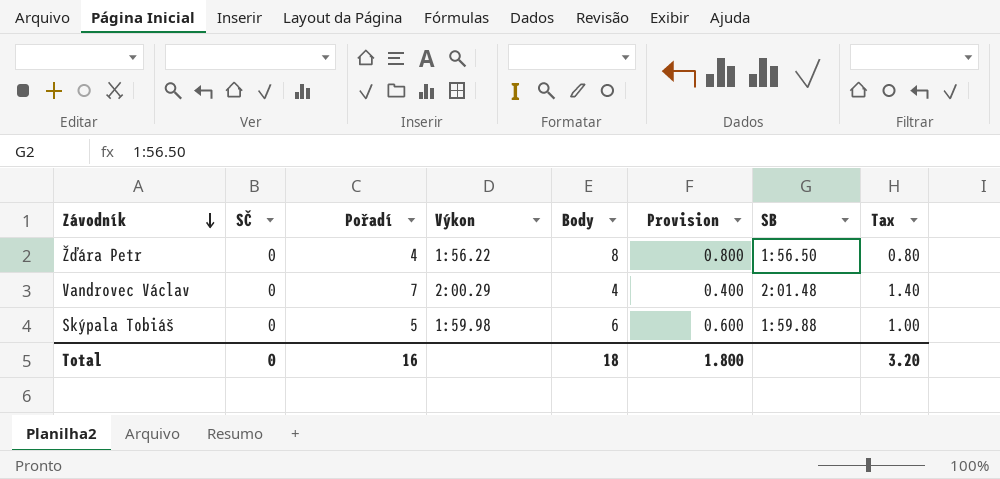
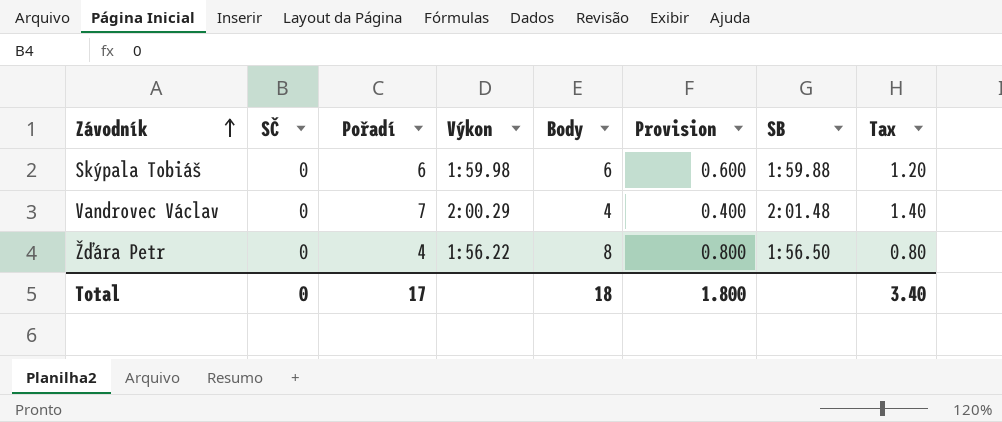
row order: Závodník descending -> Závodník ascending
Skýpala Tobiáš | Pořadí: 5 -> 6
Skýpala Tobiáš | Tax: 1.00 -> 1.20
Total | Pořadí: 16 -> 17
Total | Tax: 3.20 -> 3.40

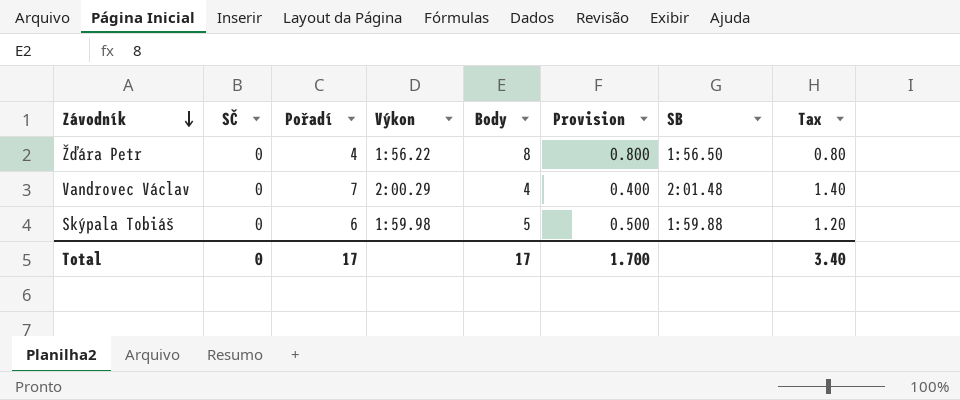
row order: Závodník ascending -> Závodník descending
Skýpala Tobiáš | Body: 6 -> 5
Skýpala Tobiáš | Provision: 0.600 -> 0.500
Total | Body: 18 -> 17
Total | Provision: 1.800 -> 1.700

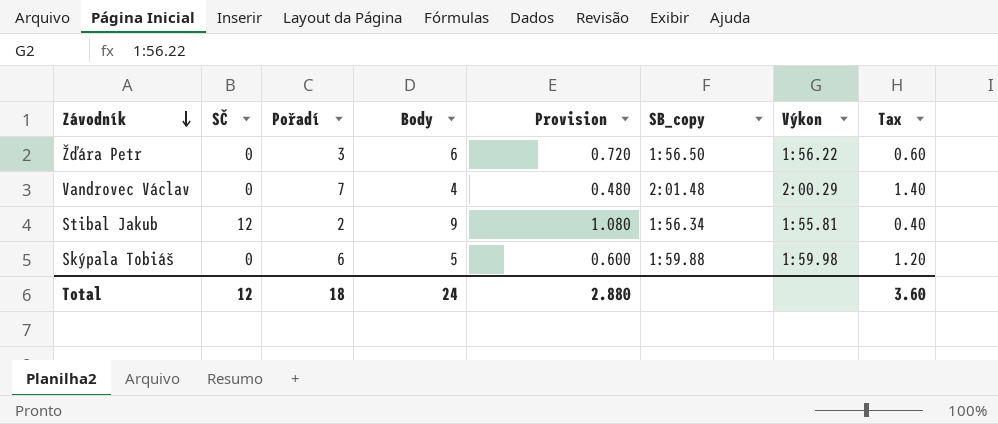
column Provision | formula: [Body] * 0.1 -> [Body] * 0.12
column name: SB -> SB_copy
column Výkon | position: 4 -> 7
Žďára Petr | Pořadí: 4 -> 3
Žďára Petr | Body: 8 -> 6
Žďára Petr | Tax: 0.80 -> 0.60
row Stibal Jakub: none -> 12 | 2 | 9 | 1.080 | 1:56.34 | 1:55.81 | 0.40
Total | SČ: 0 -> 12
Total | Pořadí: 17 -> 18
Total | Body: 17 -> 24
Total | Provision: 1.700 -> 2.880
Total | Tax: 3.40 -> 3.60

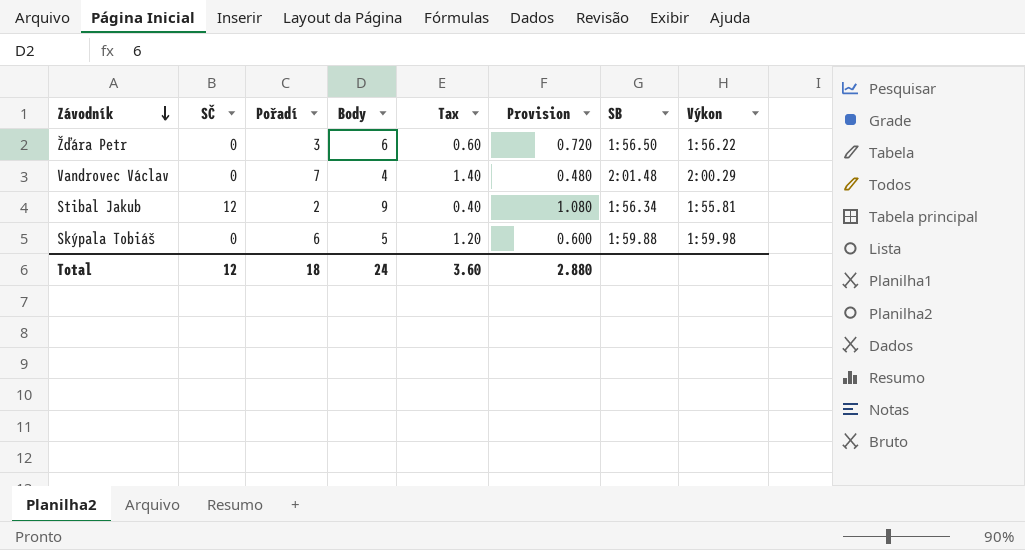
column Tax | position: 8 -> 5
column name: SB_copy -> SB

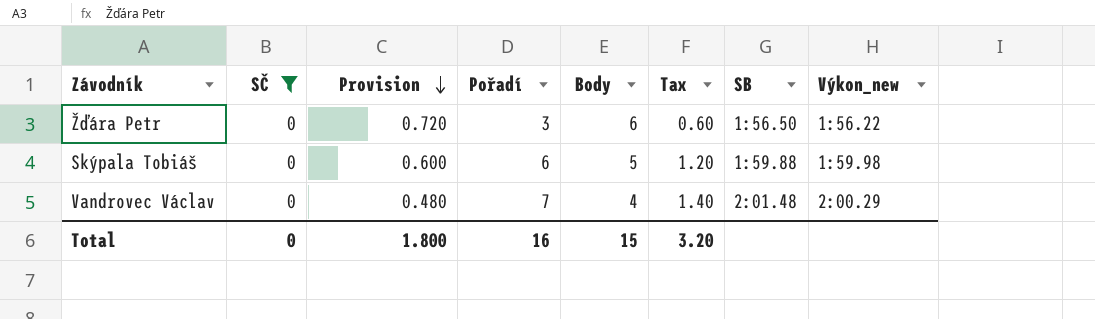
filter: none -> SČ = 0
row order: Závodník descending -> Provision descending
column Provision | position: 6 -> 3
column name: Výkon -> Výkon_new
Total | SČ: 12 -> 0
Total | Provision: 2.880 -> 1.800
Total | Pořadí: 18 -> 16
Total | Body: 24 -> 15
Total | Tax: 3.60 -> 3.20

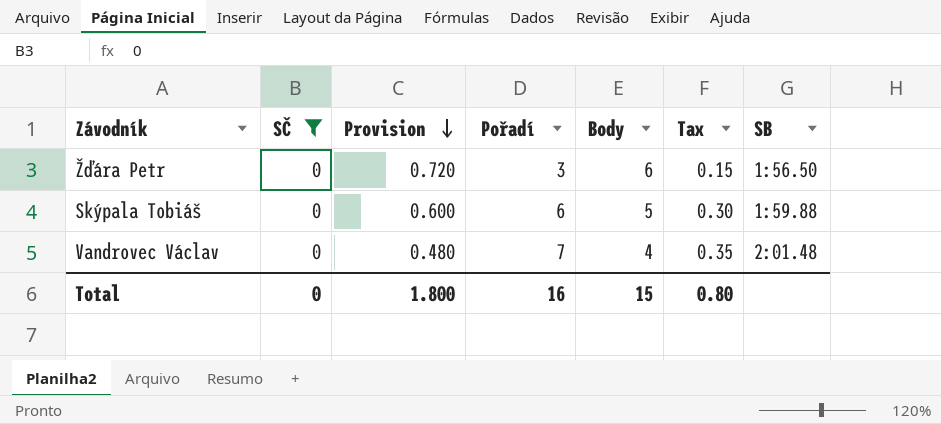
column Výkon_new | position: 8 -> none
column Tax | formula: [Pořadí] * 0.2 -> [Pořadí] * 0.05
Total | Tax: 3.20 -> 0.80

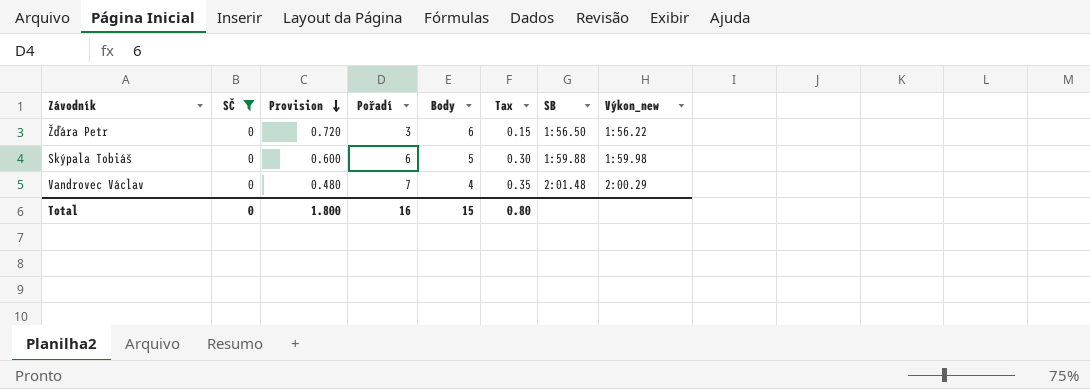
column Výkon_new | position: none -> 8

